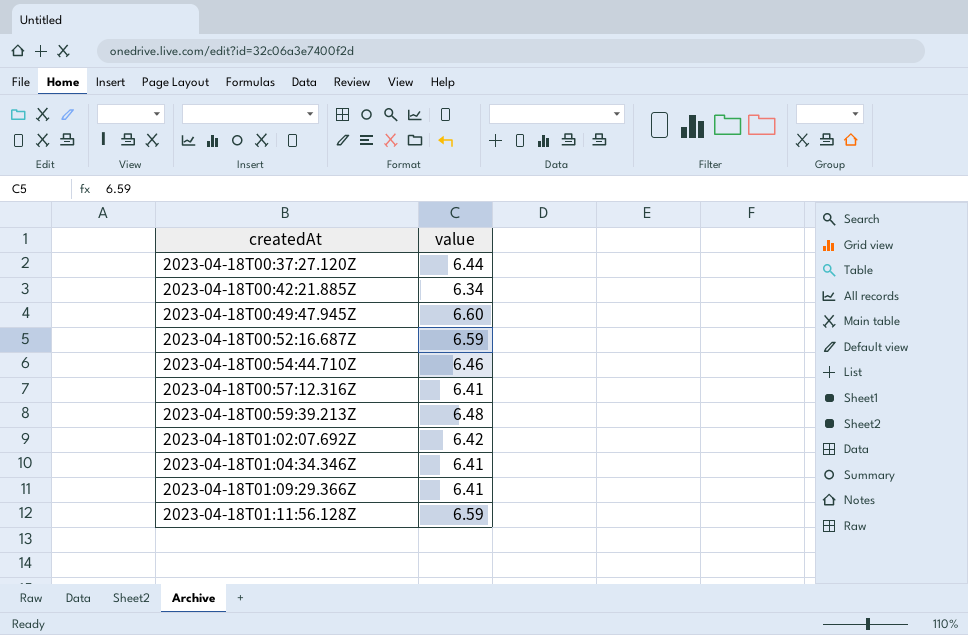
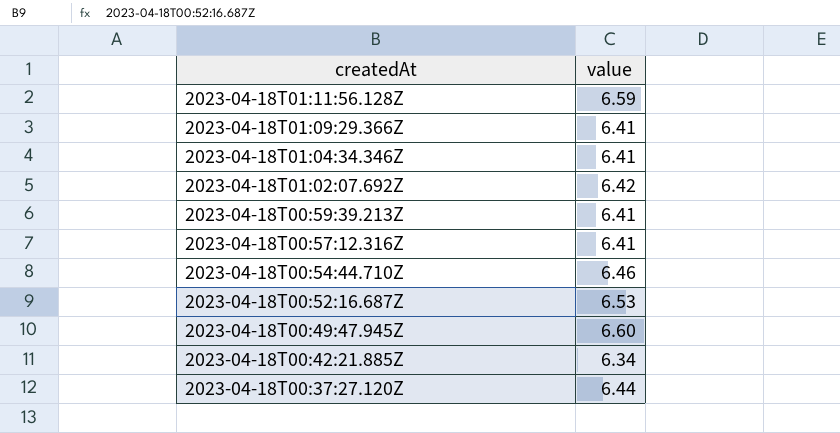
row order: createdAt ascending -> createdAt descending
2023-04-18T00:59:39.213Z | value: 6.48 -> 6.41
2023-04-18T00:52:16.687Z | value: 6.59 -> 6.53

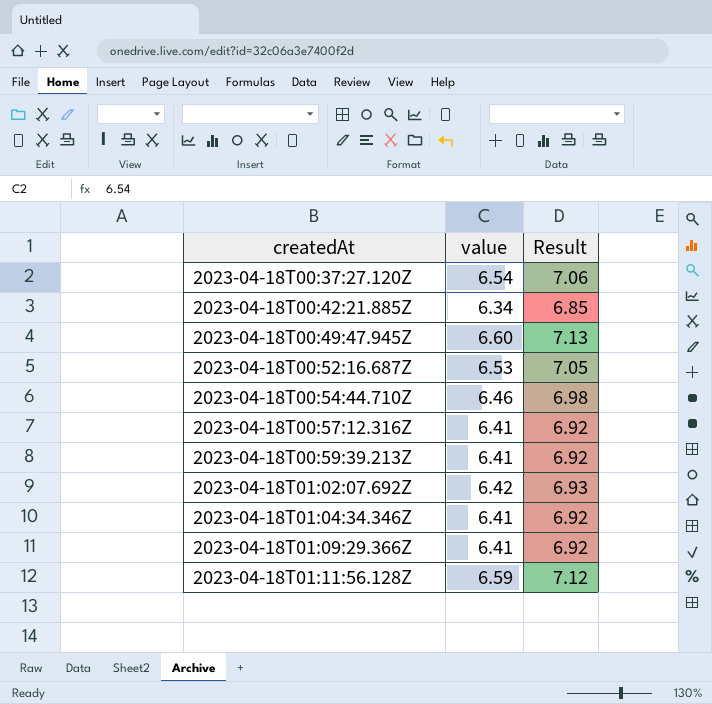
row order: createdAt descending -> createdAt ascending
column Result | formula: none -> [value] * 1.08
2023-04-18T00:37:27.120Z | value: 6.44 -> 6.54

